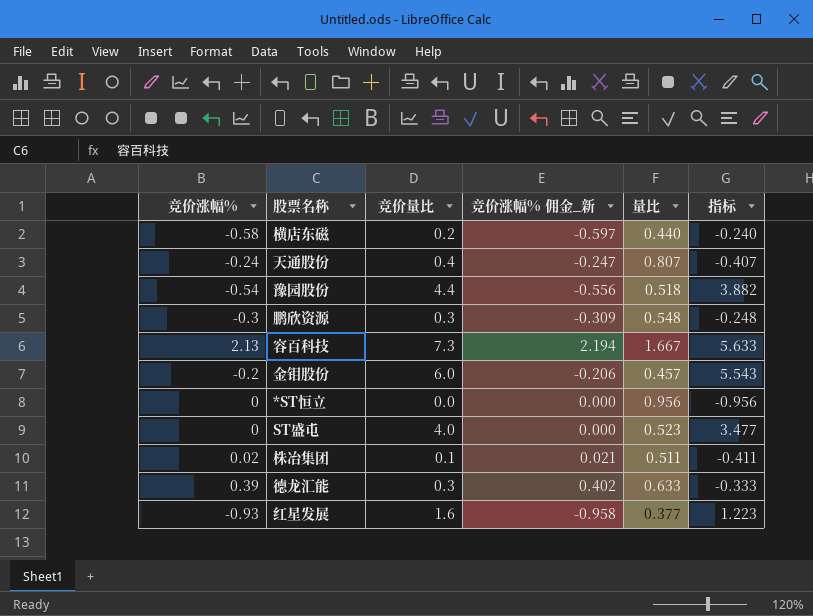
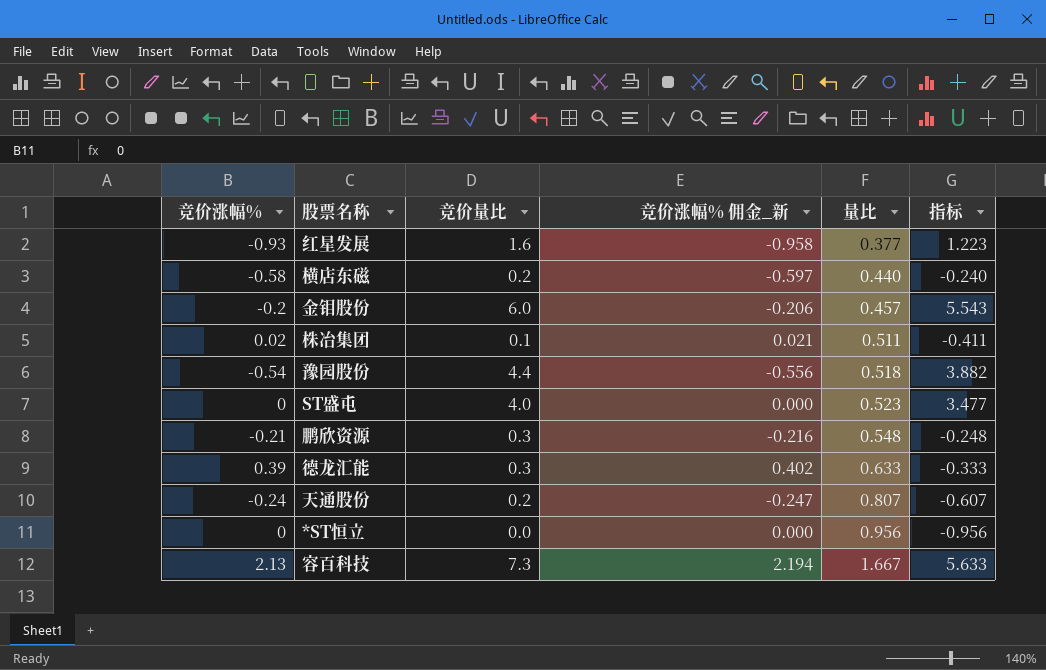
row order: none -> 量比 ascending
鹏欣资源 | 竞价涨幅%: -0.3 -> -0.21
鹏欣资源 | 竞价涨幅% 佣金_新: -0.309 -> -0.216
天通股份 | 竞价量比: 0.4 -> 0.2
天通股份 | 指标: -0.407 -> -0.607

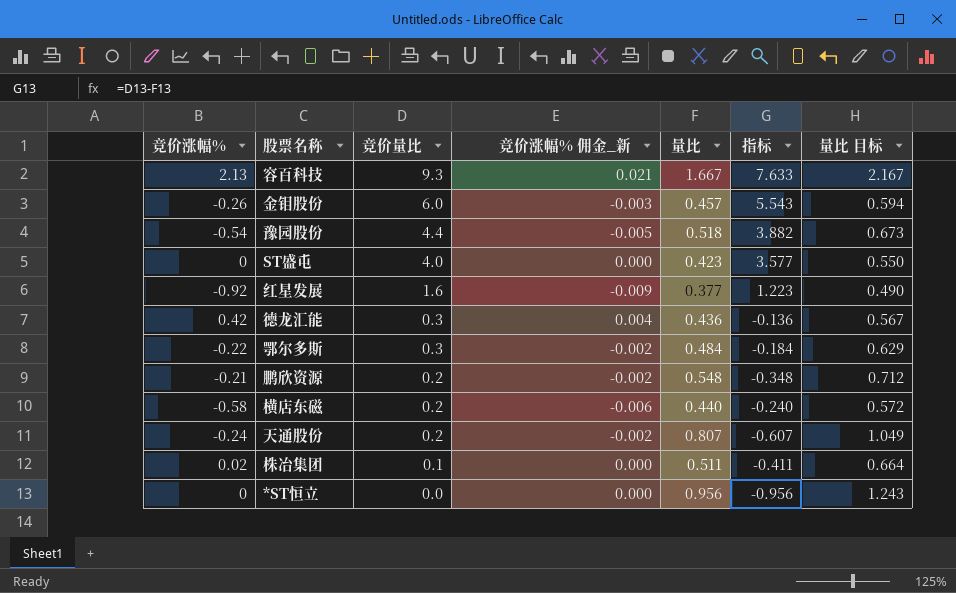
row order: 量比 ascending -> 竞价量比 descending
column 竞价涨幅% 佣金_新 | formula: [竞价涨幅%] * 1.03 -> [竞价涨幅%] * 0.01
column 量比 目标 | formula: none -> [量比] * 1.3
容百科技 | 竞价量比: 7.3 -> 9.3
容百科技 | 指标: 5.633 -> 7.633
金钼股份 | 竞价涨幅%: -0.2 -> -0.26
ST盛屯 | 量比: 0.523 -> 0.423
ST盛屯 | 指标: 3.477 -> 3.577
红星发展 | 竞价涨幅%: -0.93 -> -0.92
德龙汇能 | 竞价涨幅%: 0.39 -> 0.42
德龙汇能 | 量比: 0.633 -> 0.436
德龙汇能 | 指标: -0.333 -> -0.136
row 鄂尔多斯: none -> -0.22 | 0.3 | -0.002 | 0.484 | -0.184 | 0.629
鹏欣资源 | 竞价量比: 0.3 -> 0.2
鹏欣资源 | 指标: -0.248 -> -0.348

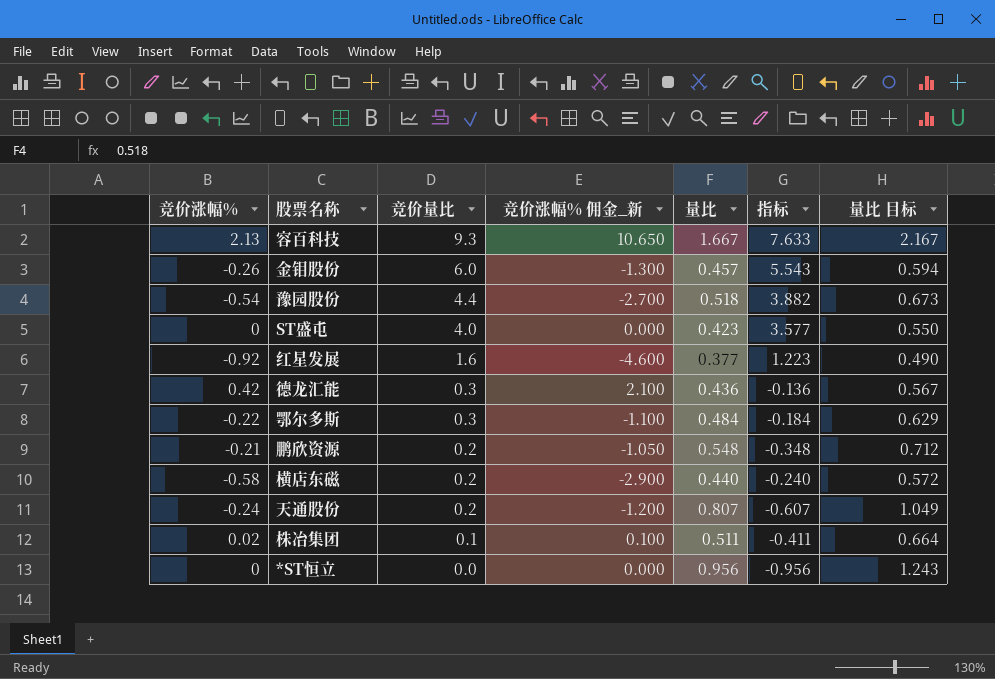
column 竞价涨幅% 佣金_新 | formula: [竞价涨幅%] * 0.01 -> [竞价涨幅%] * 5

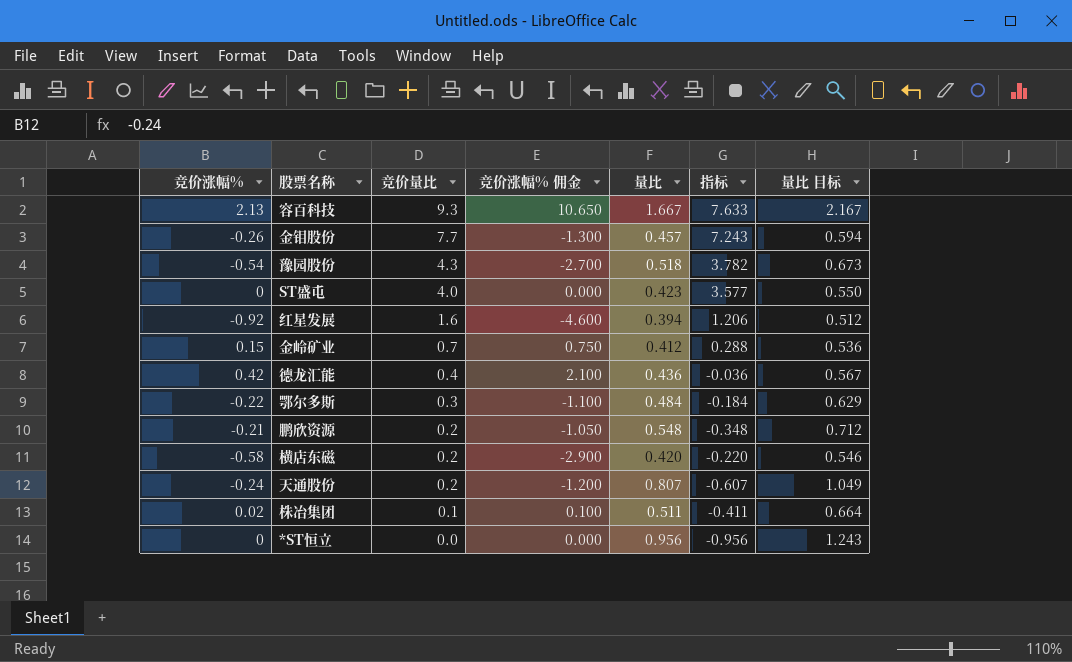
column name: 竞价涨幅% 佣金_新 -> 竞价涨幅% 佣金
金钼股份 | 竞价量比: 6.0 -> 7.7
金钼股份 | 指标: 5.543 -> 7.243
豫园股份 | 竞价量比: 4.4 -> 4.3
豫园股份 | 指标: 3.882 -> 3.782
红星发展 | 量比: 0.377 -> 0.394
红星发展 | 指标: 1.223 -> 1.206
红星发展 | 量比 目标: 0.490 -> 0.512
row 金岭矿业: none -> 0.15 | 0.7 | 0.750 | 0.412 | 0.288 | 0.536
德龙汇能 | 竞价量比: 0.3 -> 0.4
德龙汇能 | 指标: -0.136 -> -0.036
横店东磁 | 量比: 0.440 -> 0.420
横店东磁 | 指标: -0.240 -> -0.220
横店东磁 | 量比 目标: 0.572 -> 0.546

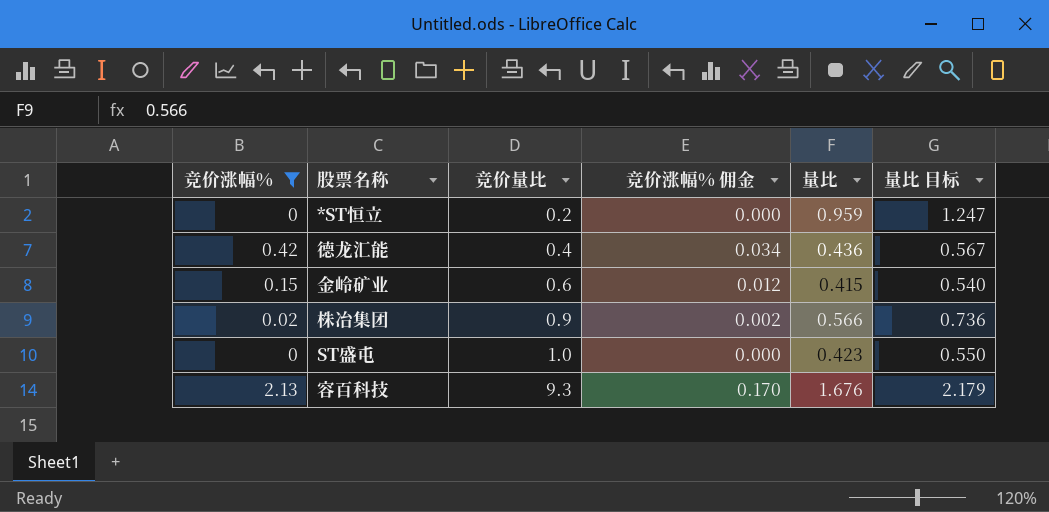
filter: none -> 竞价涨幅% >= 0
row order: 竞价量比 descending -> 竞价量比 ascending
column 指标 | formula: [竞价量比] - [量比] -> none
column 竞价涨幅% 佣金 | formula: [竞价涨幅%] * 5 -> [竞价涨幅%] * 0.08
*ST恒立 | 竞价量比: 0.0 -> 0.2
*ST恒立 | 量比: 0.956 -> 0.959
*ST恒立 | 量比 目标: 1.243 -> 1.247
金岭矿业 | 竞价量比: 0.7 -> 0.6
金岭矿业 | 量比: 0.412 -> 0.415
金岭矿业 | 量比 目标: 0.536 -> 0.540
株冶集团 | 竞价量比: 0.1 -> 0.9
株冶集团 | 量比: 0.511 -> 0.566
株冶集团 | 量比 目标: 0.664 -> 0.736
ST盛屯 | 竞价量比: 4.0 -> 1.0
容百科技 | 量比: 1.667 -> 1.676
容百科技 | 量比 目标: 2.167 -> 2.179

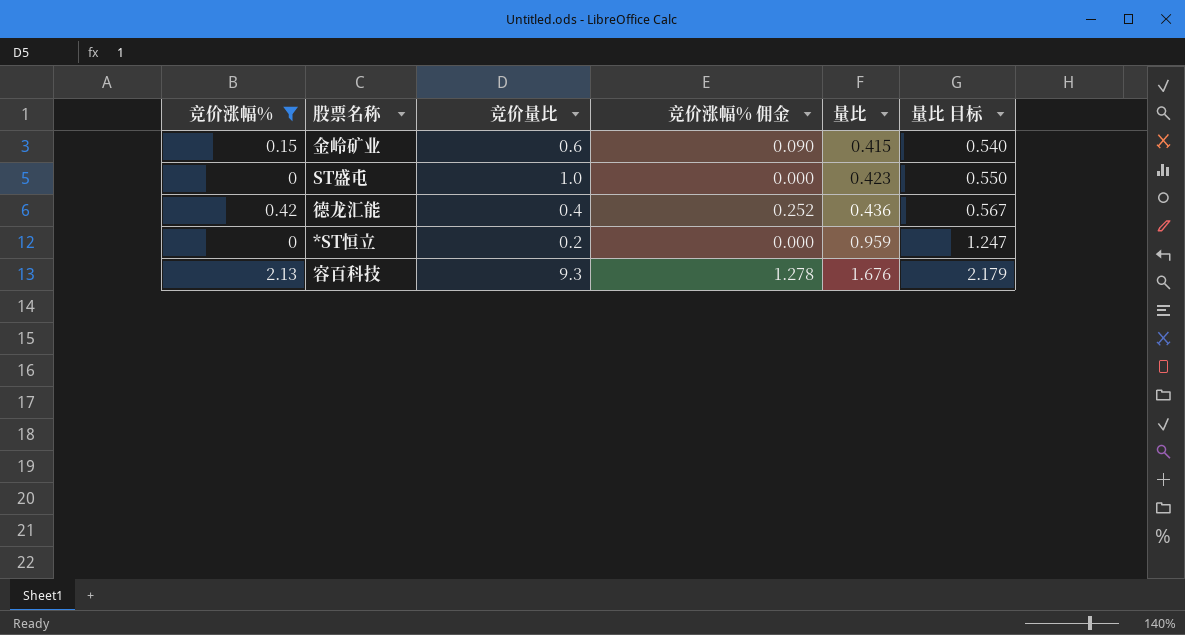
row order: 竞价量比 ascending -> 量比 ascending
column 竞价涨幅% 佣金 | formula: [竞价涨幅%] * 0.08 -> [竞价涨幅%] * 0.6
row 株冶集团: 0.02 | 0.9 | 0.002 | 0.566 | 0.736 -> none

